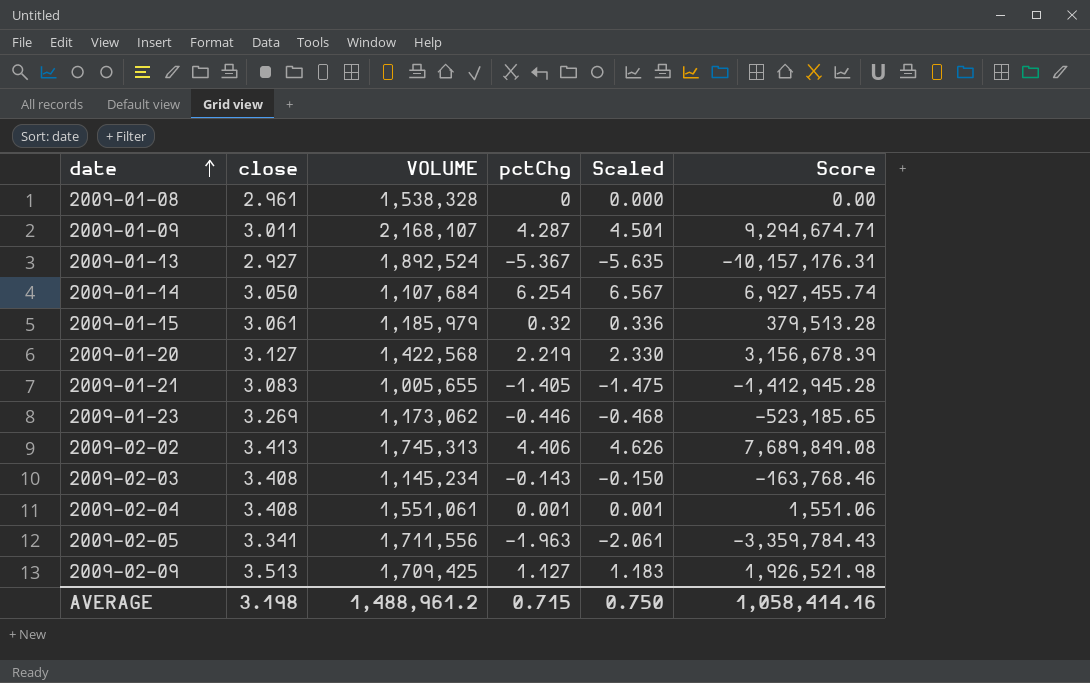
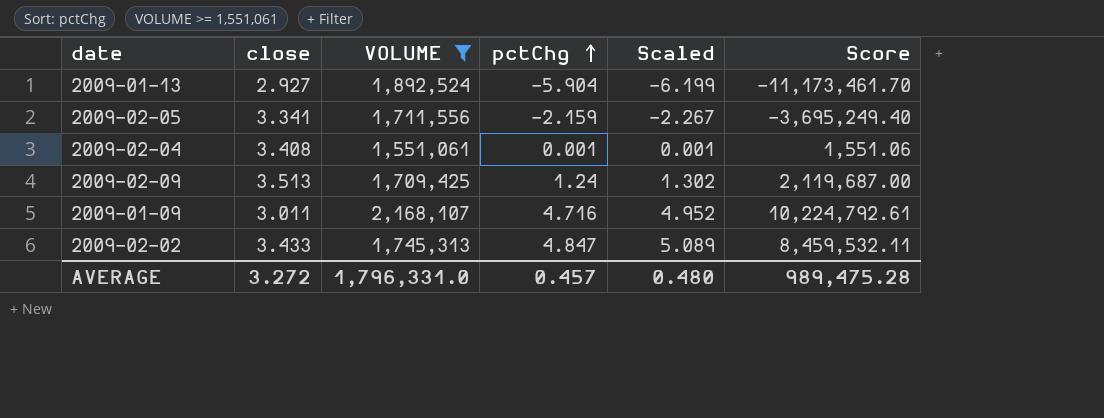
filter: none -> VOLUME >= 1,551,061
row order: date ascending -> pctChg ascending
2009-01-13 | pctChg: -5.367 -> -5.904
2009-01-13 | Scaled: -5.635 -> -6.199
2009-01-13 | Score: -10,157,176.31 -> -11,173,461.70
2009-02-05 | pctChg: -1.963 -> -2.159
2009-02-05 | Scaled: -2.061 -> -2.267
2009-02-05 | Score: -3,359,784.43 -> -3,695,249.40
2009-02-09 | pctChg: 1.127 -> 1.24
2009-02-09 | Scaled: 1.183 -> 1.302
2009-02-09 | Score: 1,926,521.98 -> 2,119,687.00
2009-01-09 | pctChg: 4.287 -> 4.716
2009-01-09 | Scaled: 4.501 -> 4.952
2009-01-09 | Score: 9,294,674.71 -> 10,224,792.61
2009-02-02 | close: 3.413 -> 3.433
2009-02-02 | pctChg: 4.406 -> 4.847
2009-02-02 | Scaled: 4.626 -> 5.089
2009-02-02 | Score: 7,689,849.08 -> 8,459,532.11
AVERAGE | close: 3.198 -> 3.272
AVERAGE | VOLUME: 1,488,961.2 -> 1,796,331.0
AVERAGE | pctChg: 0.715 -> 0.457
AVERAGE | Scaled: 0.750 -> 0.480
AVERAGE | Score: 1,058,414.16 -> 989,475.28

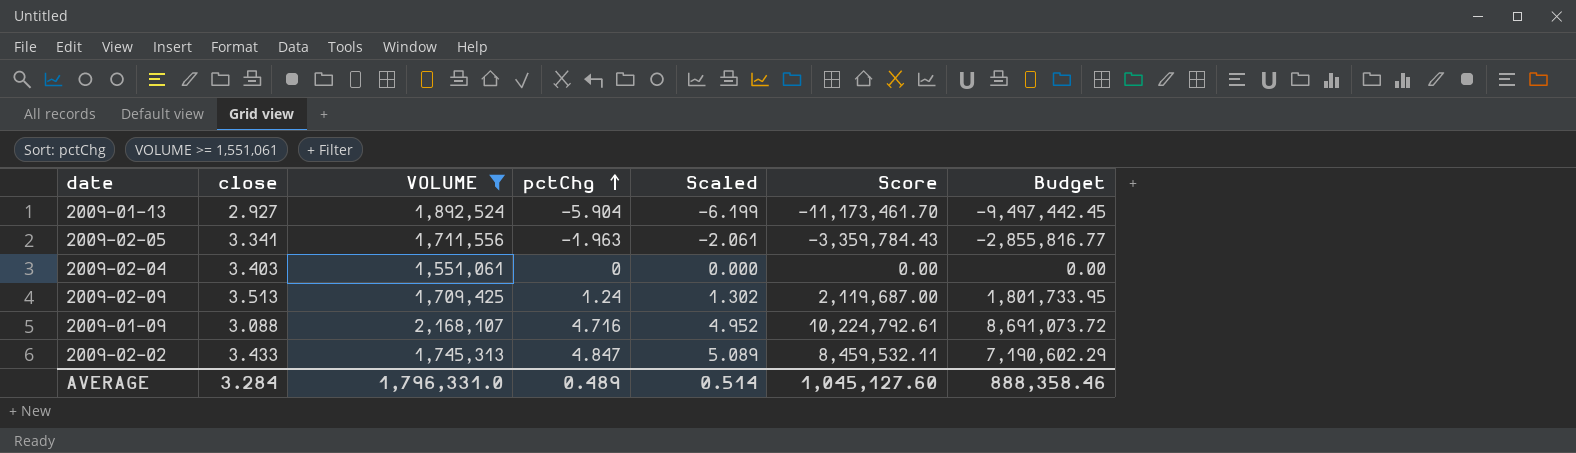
column Budget | formula: none -> [Score] * 0.85
2009-02-05 | pctChg: -2.159 -> -1.963
2009-02-05 | Scaled: -2.267 -> -2.061
2009-02-05 | Score: -3,695,249.40 -> -3,359,784.43
2009-02-04 | close: 3.408 -> 3.403
2009-02-04 | pctChg: 0.001 -> 0
2009-02-04 | Scaled: 0.001 -> 0.000
2009-02-04 | Score: 1,551.06 -> 0.00
2009-01-09 | close: 3.011 -> 3.088
AVERAGE | close: 3.272 -> 3.284
AVERAGE | pctChg: 0.457 -> 0.489
AVERAGE | Scaled: 0.480 -> 0.514
AVERAGE | Score: 989,475.28 -> 1,045,127.60

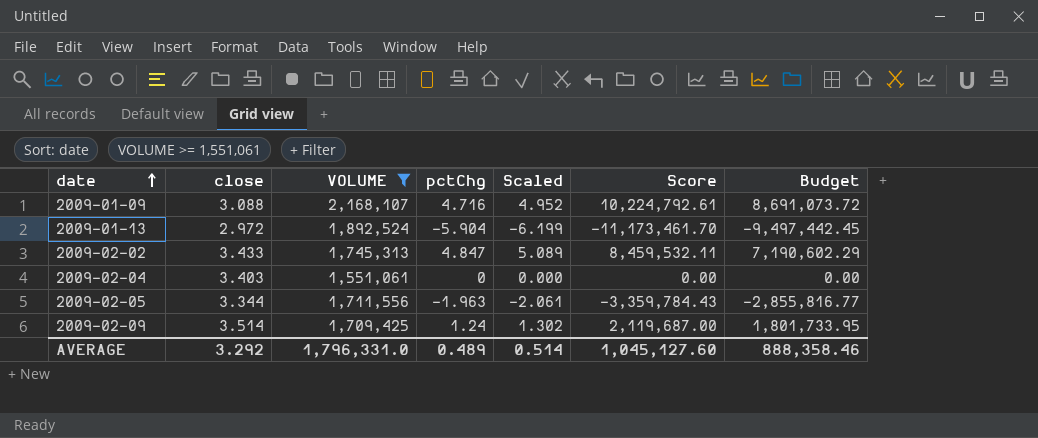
row order: pctChg ascending -> date ascending
2009-01-13 | close: 2.927 -> 2.972
2009-02-05 | close: 3.341 -> 3.344
2009-02-09 | close: 3.513 -> 3.514
AVERAGE | close: 3.284 -> 3.292

